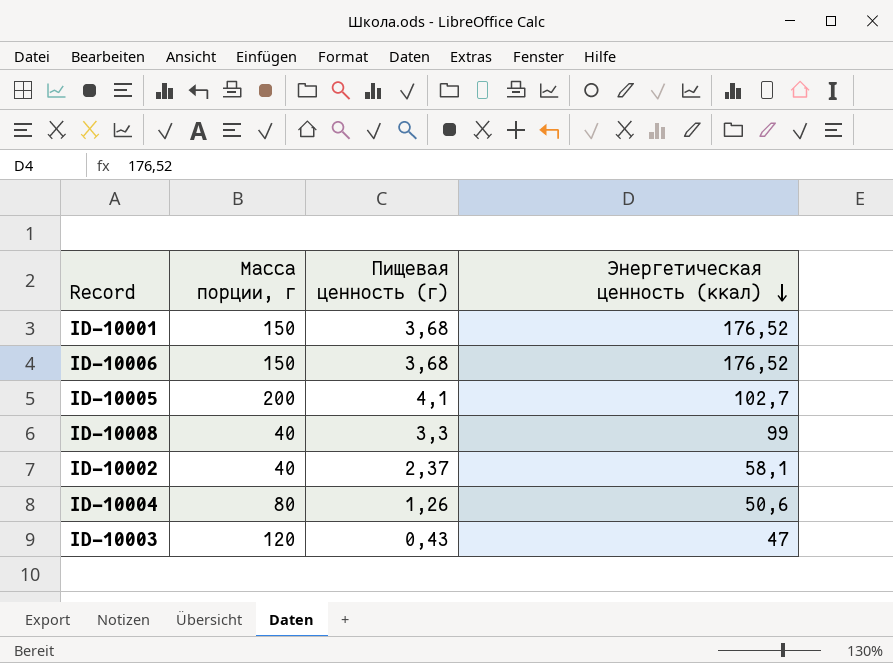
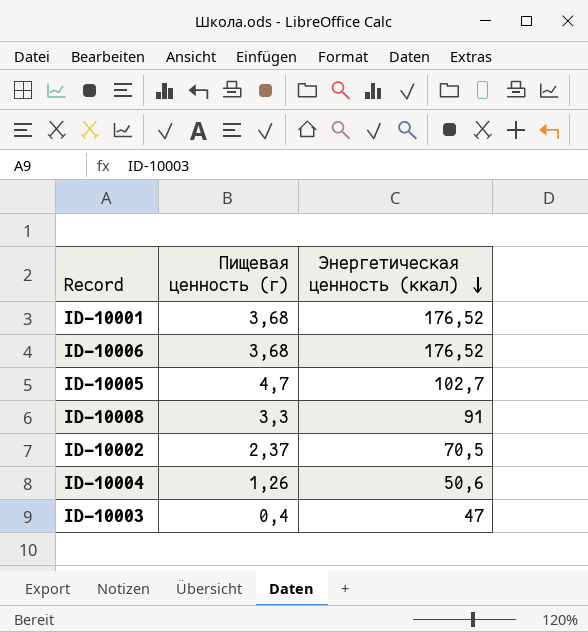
column Масса порции, г | position: 2 -> none
ID-10005 | Пищевая ценность (г): 4,1 -> 4,7
ID-10008 | Энергетическая ценность (ккал): 99 -> 91
ID-10002 | Энергетическая ценность (ккал): 58,1 -> 70,5
ID-10003 | Пищевая ценность (г): 0,43 -> 0,4

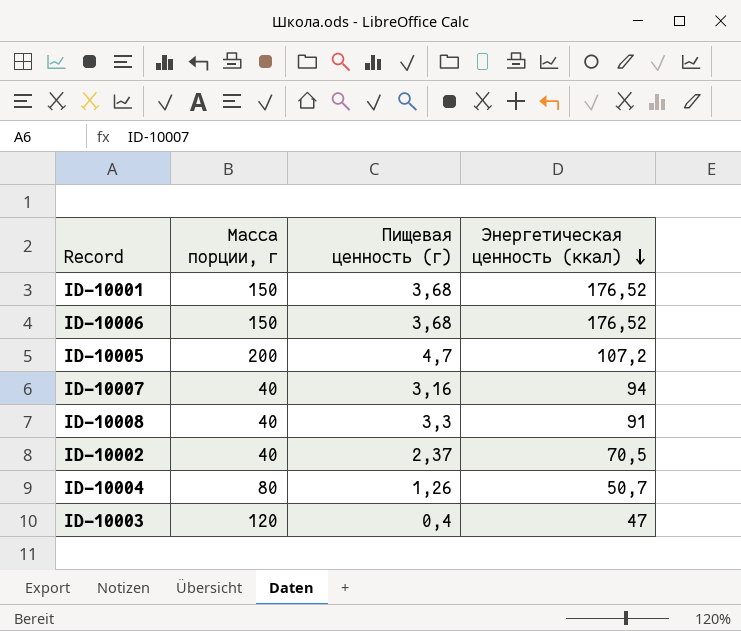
column Масса порции, г | position: none -> 2
ID-10005 | Энергетическая ценность (ккал): 102,7 -> 107,2
row ID-10007: none -> 40 | 3,16 | 94
ID-10004 | Энергетическая ценность (ккал): 50,6 -> 50,7

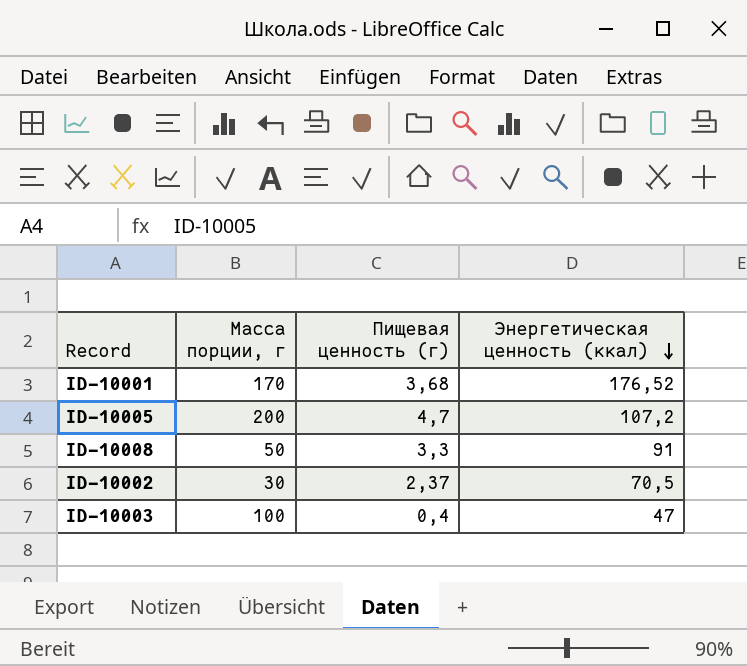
row ID-10006: 150 | 3,68 | 176,52 -> none
row ID-10007: 40 | 3,16 | 94 -> none
row ID-10004: 80 | 1,26 | 50,7 -> none
ID-10001 | Масса порции, г: 150 -> 170
ID-10008 | Масса порции, г: 40 -> 50
ID-10002 | Масса порции, г: 40 -> 30
ID-10003 | Масса порции, г: 120 -> 100

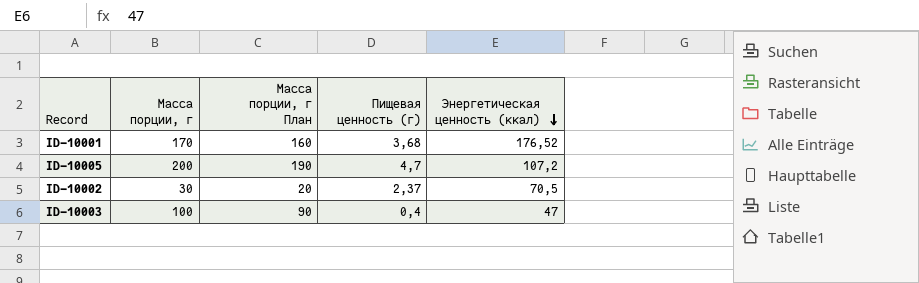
column Масса порции, г План | formula: none -> [Масса порции, г] - 10
row ID-10008: 50 | 3,3 | 91 -> none

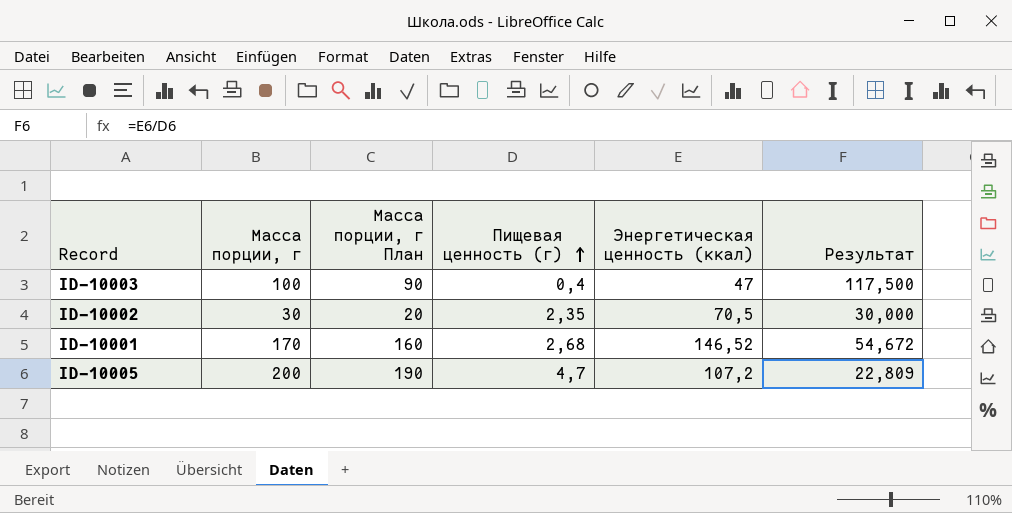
row order: Энергетическая ценность (ккал) descending -> Пищевая ценность (г) ascending
column Результат | formula: none -> [Энергетическая ценность (ккал)] / [Пищевая ценность (г)]
ID-10002 | Пищевая ценность (г): 2,37 -> 2,35
ID-10001 | Пищевая ценность (г): 3,68 -> 2,68
ID-10001 | Энергетическая ценность (ккал): 176,52 -> 146,52

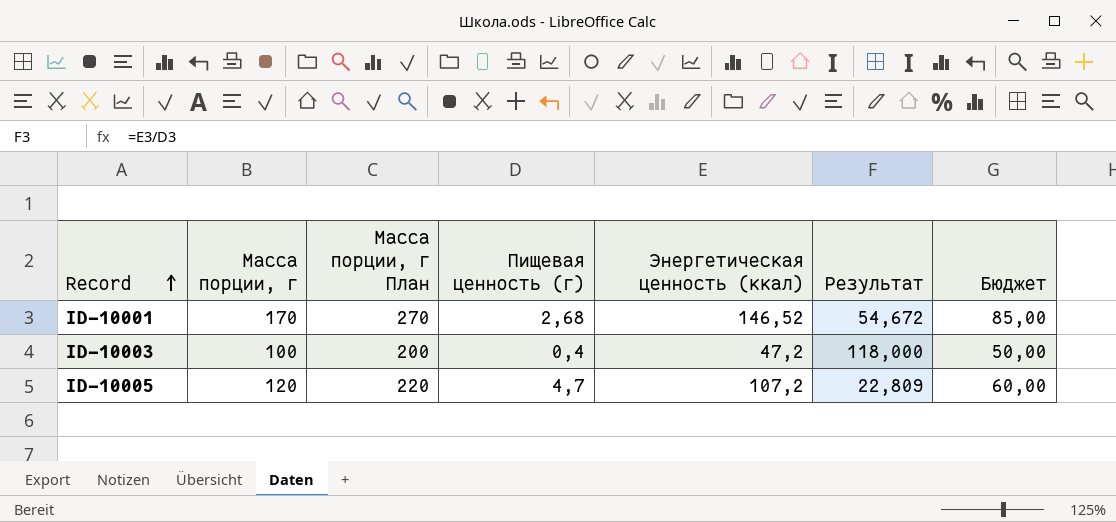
row order: Пищевая ценность (г) ascending -> Record ascending
column Масса порции, г План | formula: [Масса порции, г] - 10 -> [Масса порции, г] + 100
column Бюджет | formula: none -> [Масса порции, г] * 0,5
row ID-10002: 30 | 20 | 2,35 | 70,5 | 30,000 -> none
ID-10003 | Энергетическая ценность (ккал): 47 -> 47,2
ID-10003 | Результат: 117,500 -> 118,000
ID-10005 | Масса порции, г: 200 -> 120

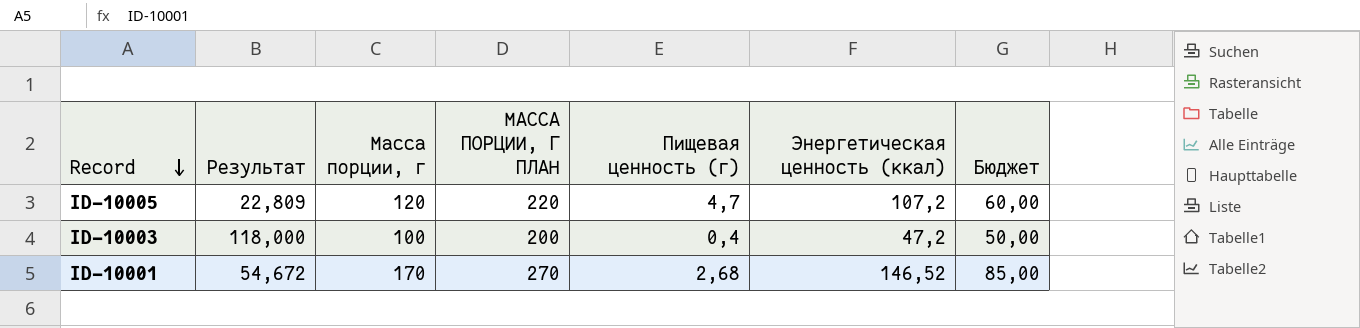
row order: Record ascending -> Record descending
column Результат | position: 6 -> 2
column name: Масса порции, г План -> МАССА ПОРЦИИ, Г ПЛАН

